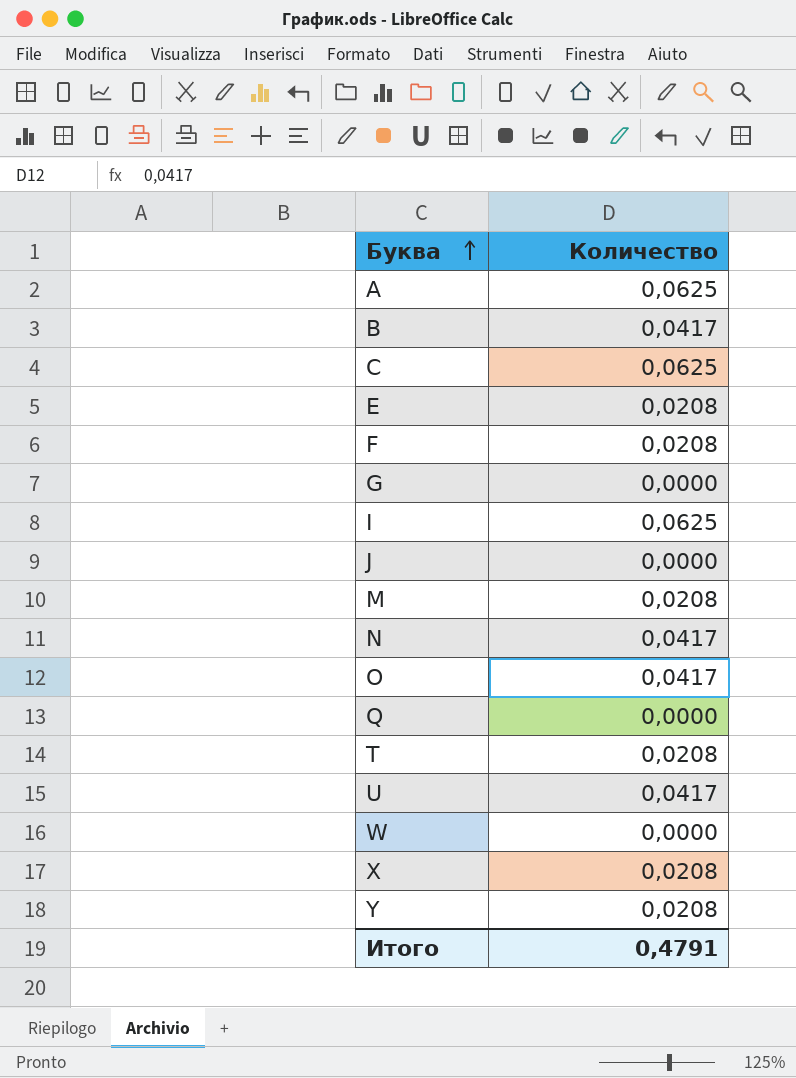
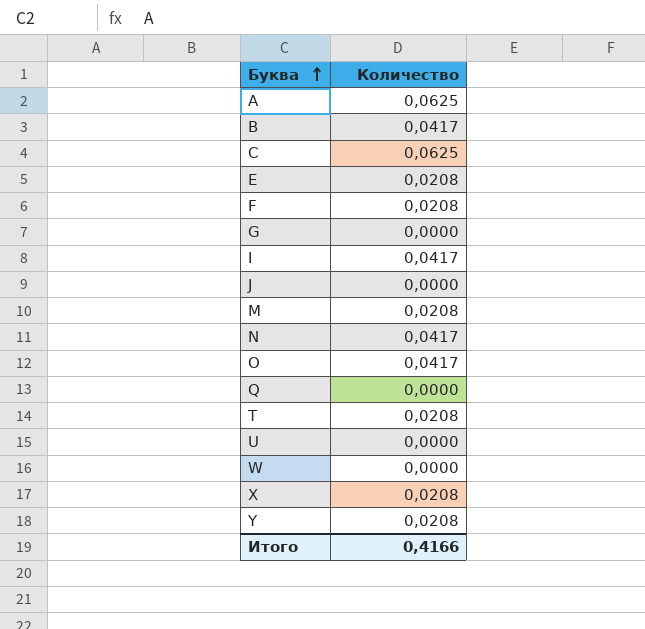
I | Количество: 0,0625 -> 0,0417
U | Количество: 0,0417 -> 0,0000
Итого | Количество: 0,4791 -> 0,4166

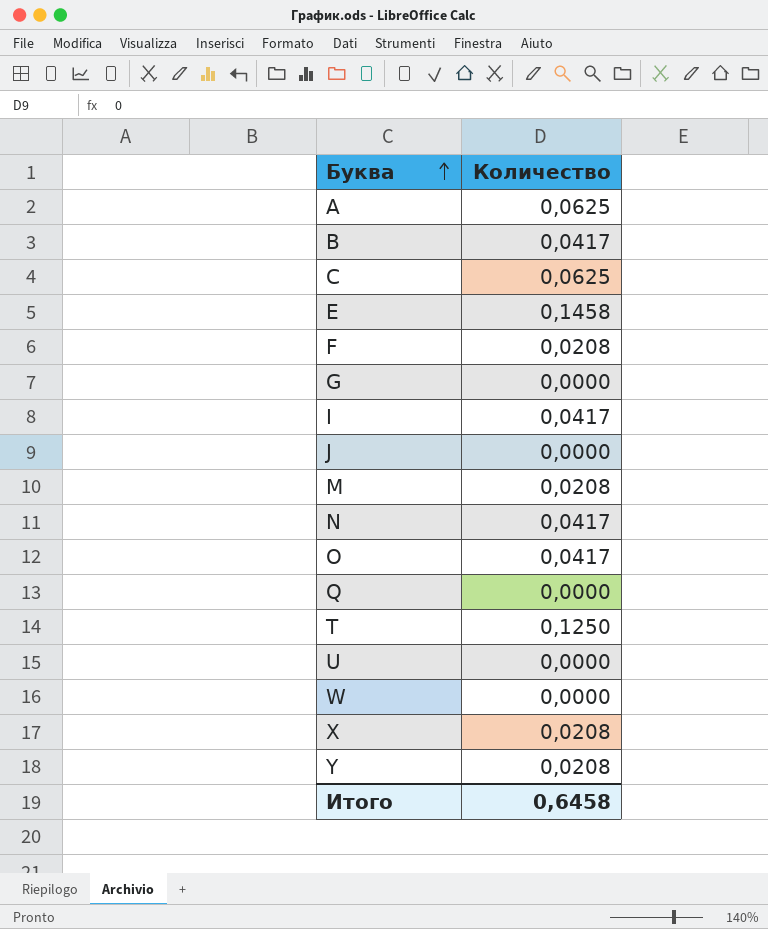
E | Количество: 0,0208 -> 0,1458
T | Количество: 0,0208 -> 0,1250
Итого | Количество: 0,4166 -> 0,6458

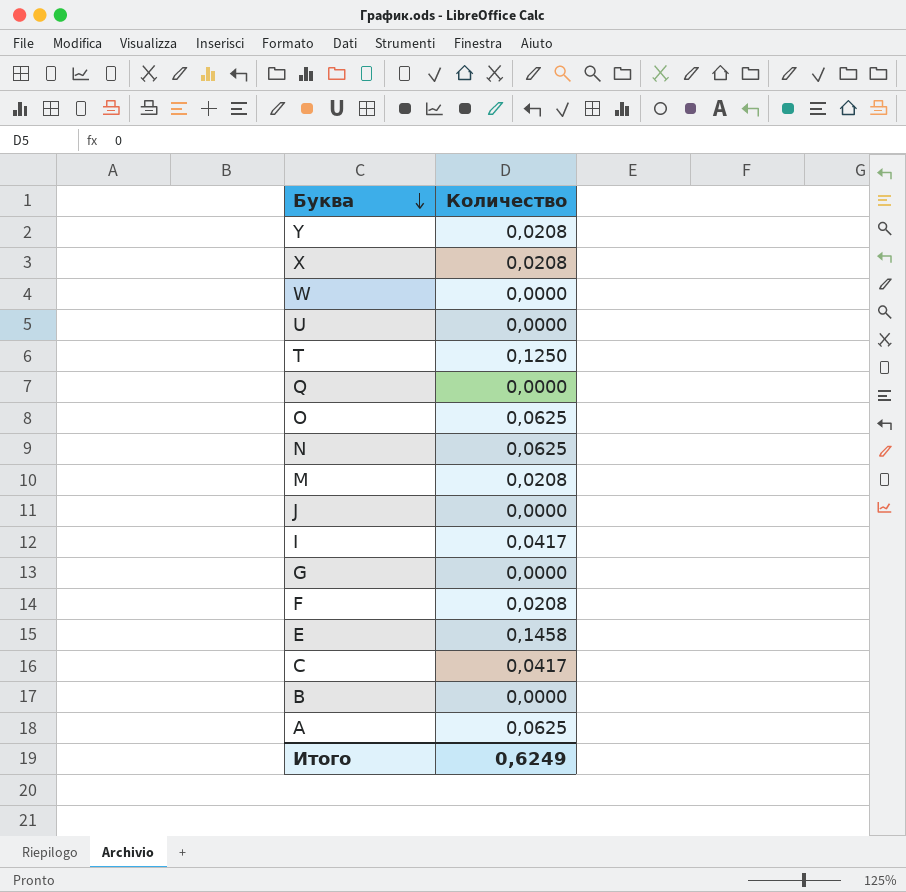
row order: Буква ascending -> Буква descending
O | Количество: 0,0417 -> 0,0625
N | Количество: 0,0417 -> 0,0625
C | Количество: 0,0625 -> 0,0417
B | Количество: 0,0417 -> 0,0000
Итого | Количество: 0,6458 -> 0,6249

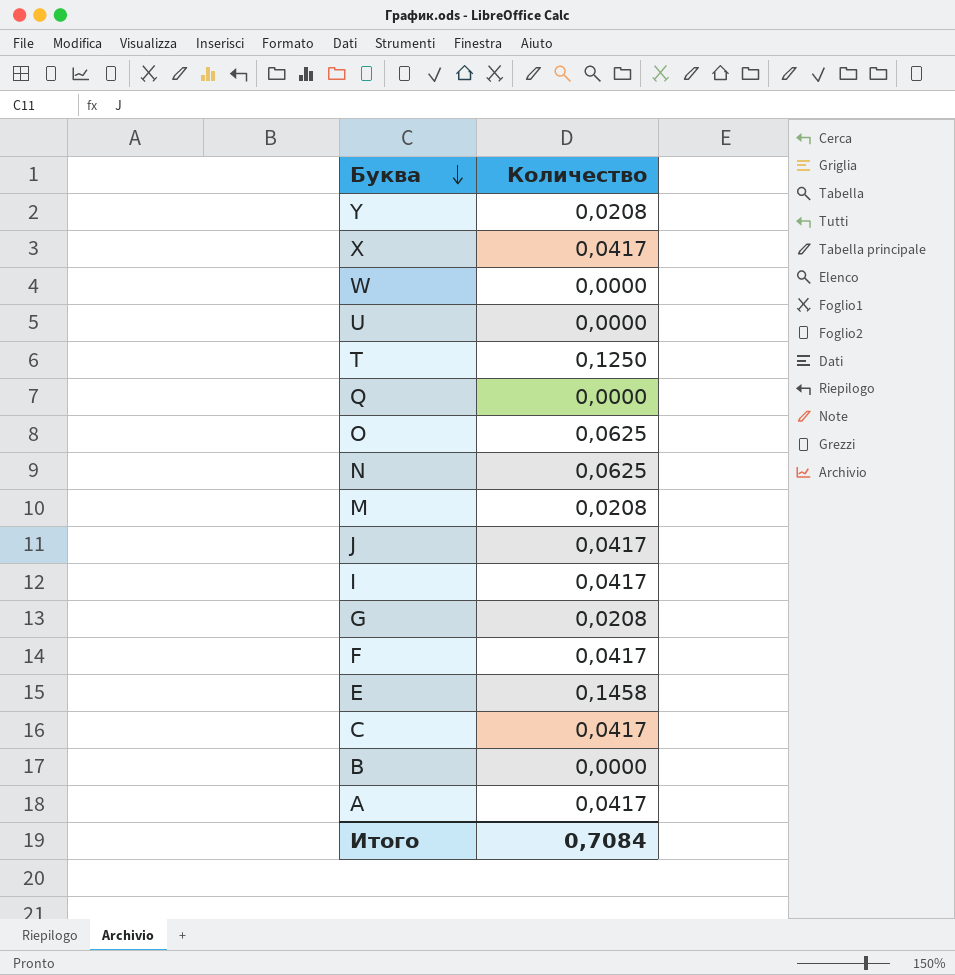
X | Количество: 0,0208 -> 0,0417
J | Количество: 0,0000 -> 0,0417
G | Количество: 0,0000 -> 0,0208
F | Количество: 0,0208 -> 0,0417
A | Количество: 0,0625 -> 0,0417
Итого | Количество: 0,6249 -> 0,7084

